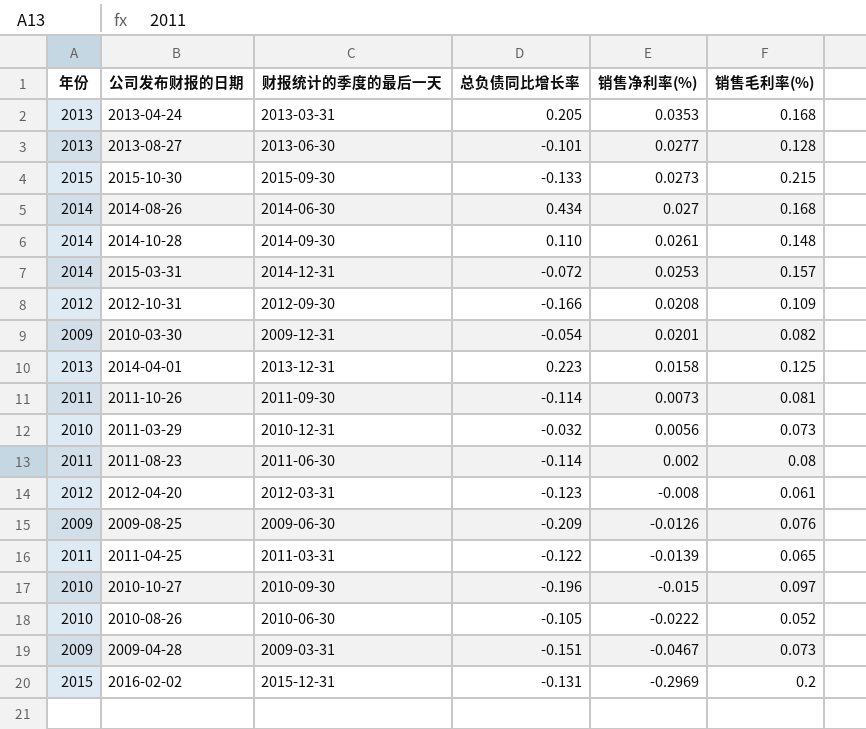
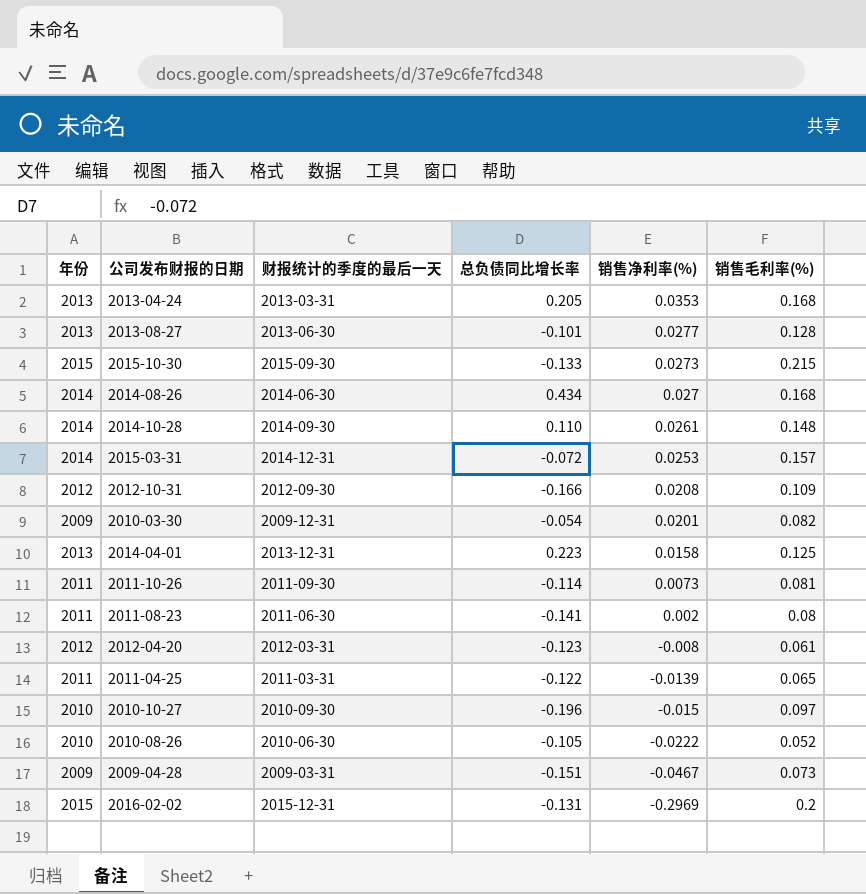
row 2011-03-29: 2010 | 2010-12-31 | -0.032 | 0.0056 | 0.073 -> none
row 2009-08-25: 2009 | 2009-06-30 | -0.209 | -0.0126 | 0.076 -> none
2011-08-23 | 总负债同比增长率: -0.114 -> -0.141

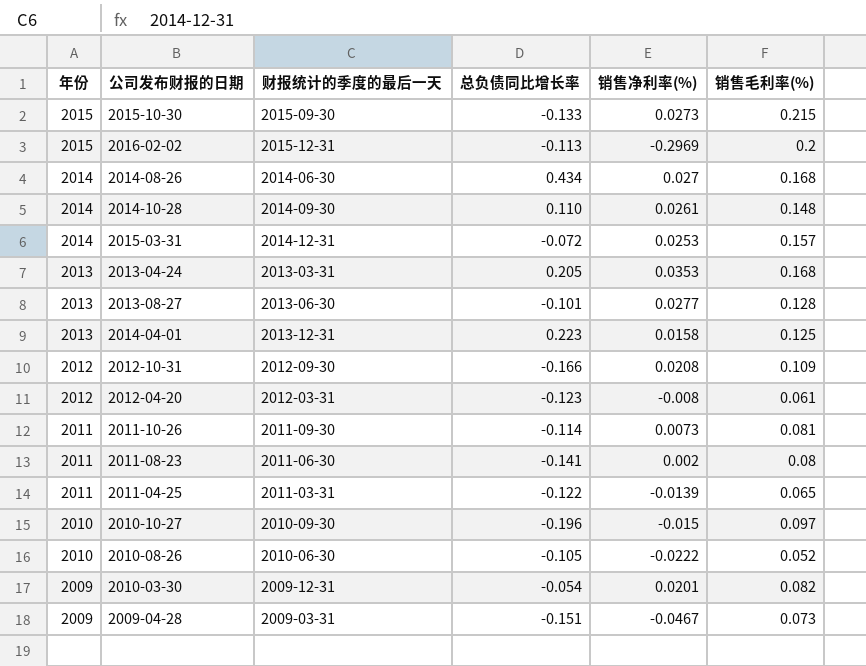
row order: 销售净利率(%) descending -> 年份 descending
2016-02-02 | 总负债同比增长率: -0.131 -> -0.113

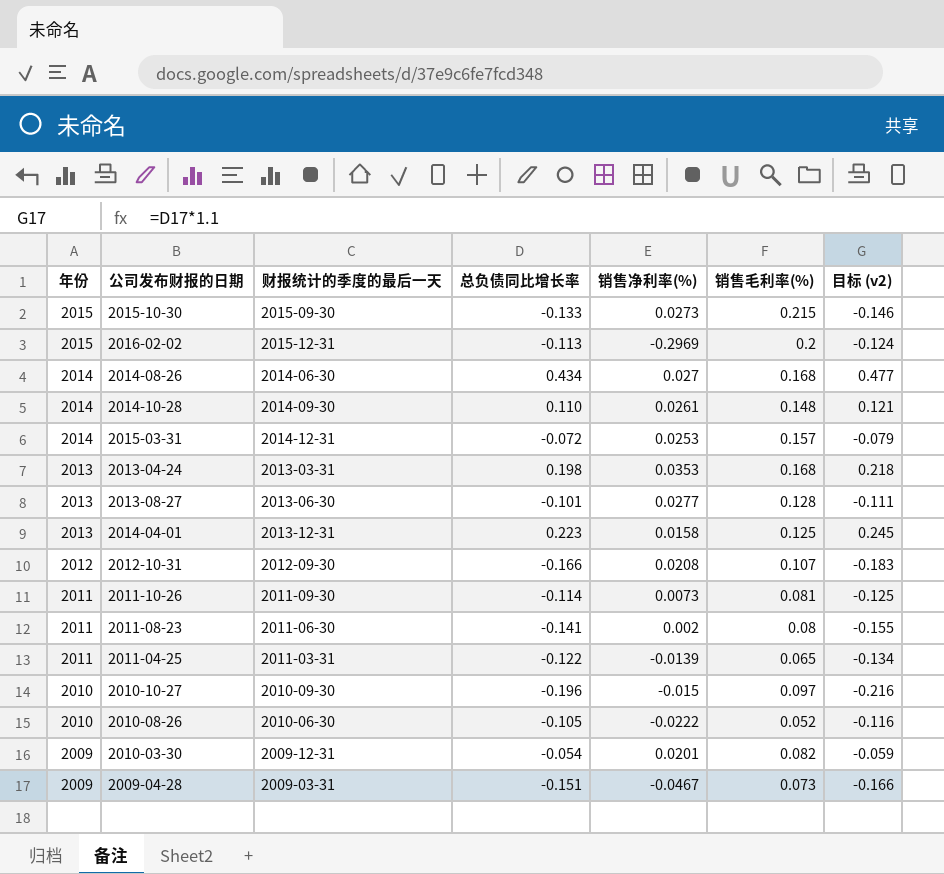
column 目标 (v2) | formula: none -> [总负债同比增长率] * 1.1
row 2012-04-20: 2012 | 2012-03-31 | -0.123 | -0.008 | 0.061 -> none
2013-04-24 | 总负债同比增长率: 0.205 -> 0.198
2012-10-31 | 销售毛利率(%): 0.109 -> 0.107

